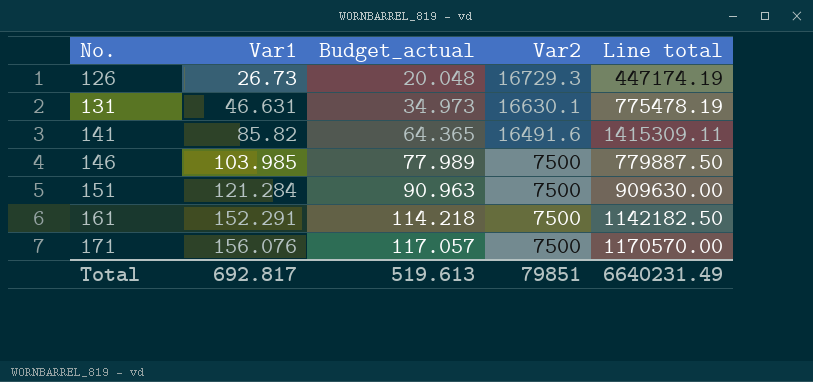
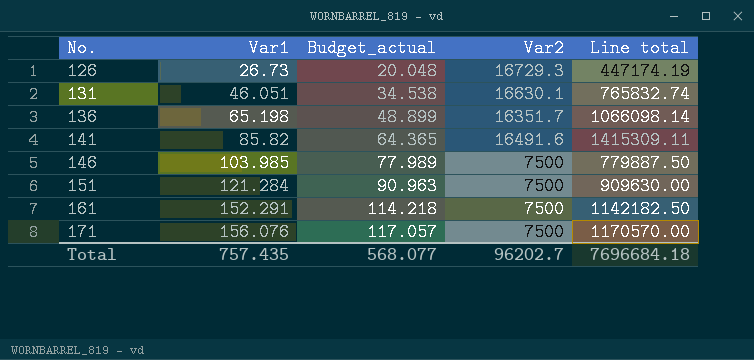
131 | Var1: 46.631 -> 46.051
131 | Budget_actual: 34.973 -> 34.538
131 | Line total: 775478.19 -> 765832.74
row 136: none -> 65.198 | 48.899 | 16351.7 | 1066098.14
Total | Var1: 692.817 -> 757.435
Total | Budget_actual: 519.613 -> 568.077
Total | Var2: 79851 -> 96202.7
Total | Line total: 6640231.49 -> 7696684.18

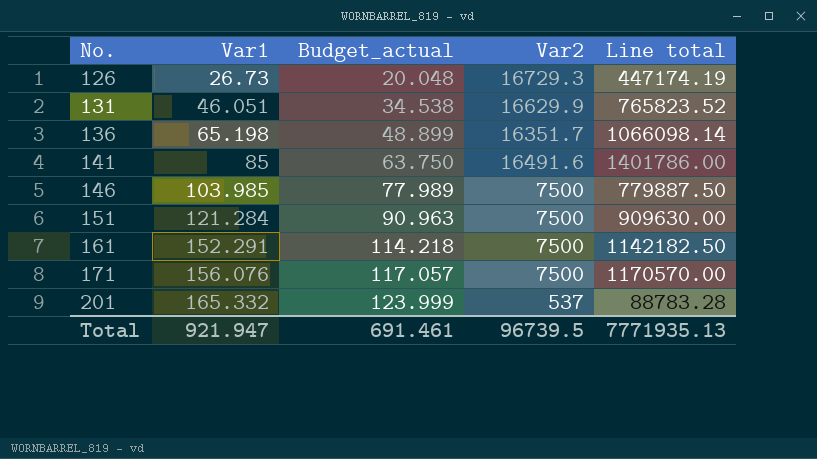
131 | Var2: 16630.1 -> 16629.9
131 | Line total: 765832.74 -> 765823.52
141 | Var1: 85.82 -> 85
141 | Budget_actual: 64.365 -> 63.750
141 | Line total: 1415309.11 -> 1401786.00
row 201: none -> 165.332 | 123.999 | 537 | 88783.28
Total | Var1: 757.435 -> 921.947
Total | Budget_actual: 568.077 -> 691.461
Total | Var2: 96202.7 -> 96739.5
Total | Line total: 7696684.18 -> 7771935.13

